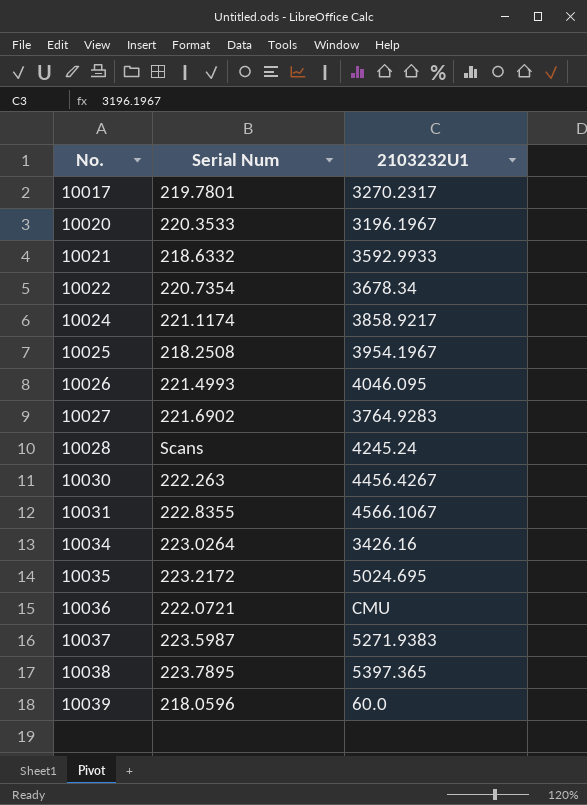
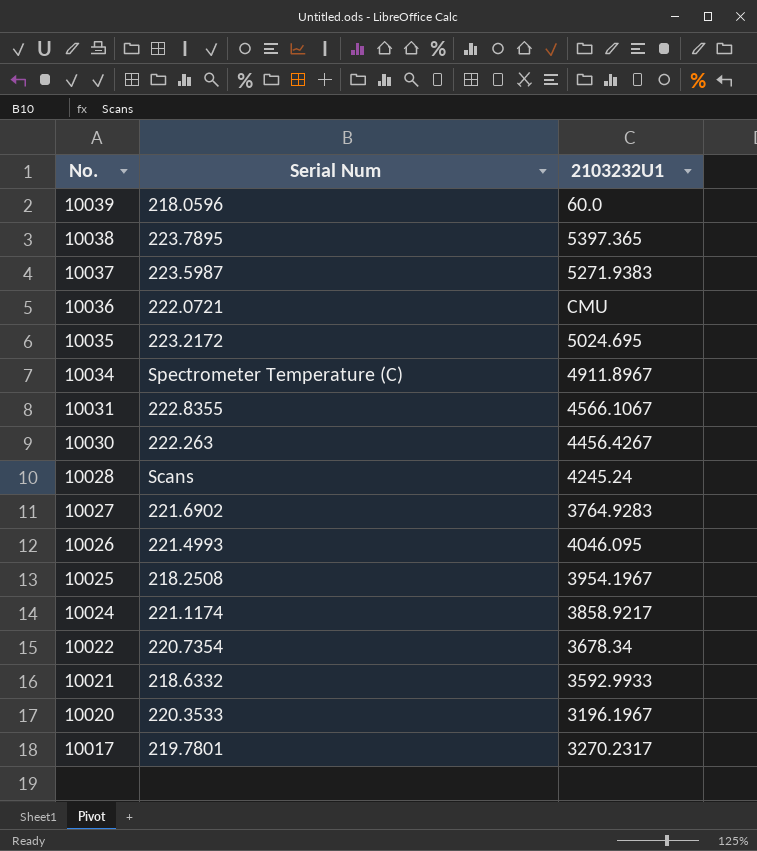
row order: No. ascending -> No. descending
10034 | Serial Num: 223.0264 -> Spectrometer Temperature (C)
10034 | 2103232U1: 3426.16 -> 4911.8967

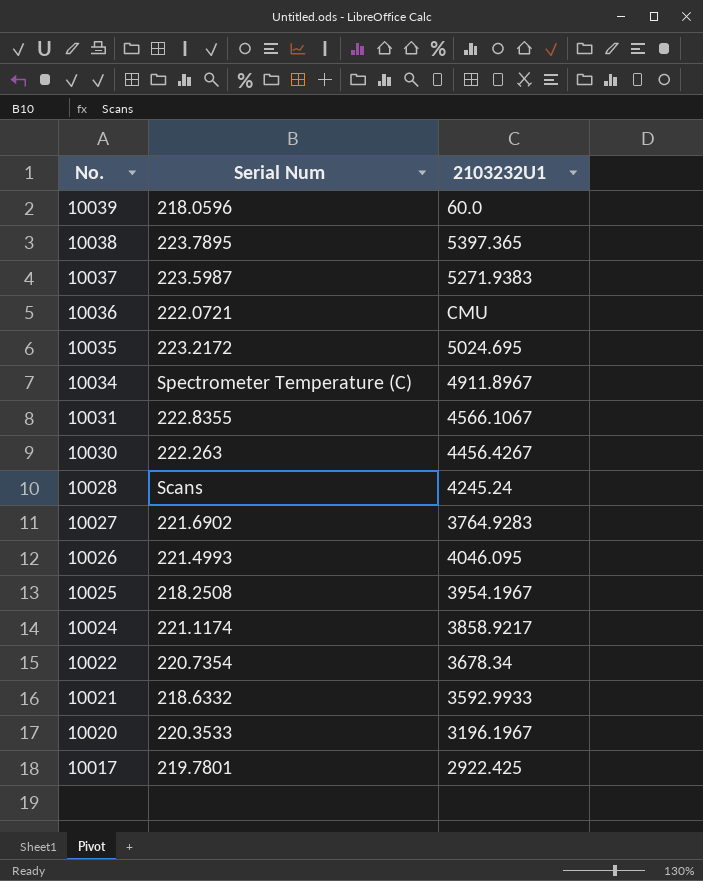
10017 | 2103232U1: 3270.2317 -> 2922.425

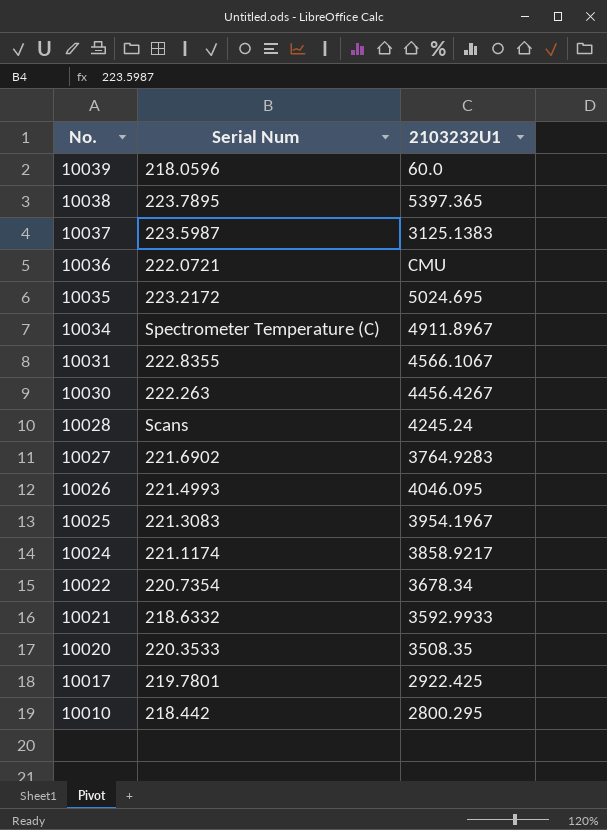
10037 | 2103232U1: 5271.9383 -> 3125.1383
10025 | Serial Num: 218.2508 -> 221.3083
10020 | 2103232U1: 3196.1967 -> 3508.35
row 10010: none -> 218.442 | 2800.295

